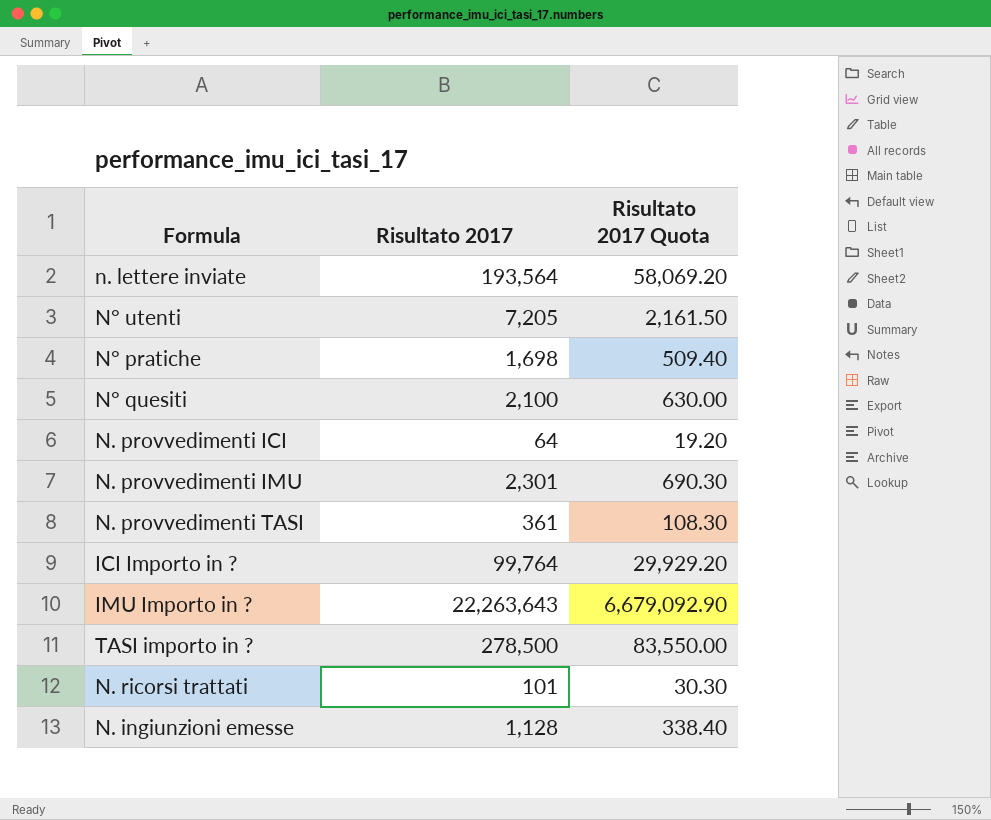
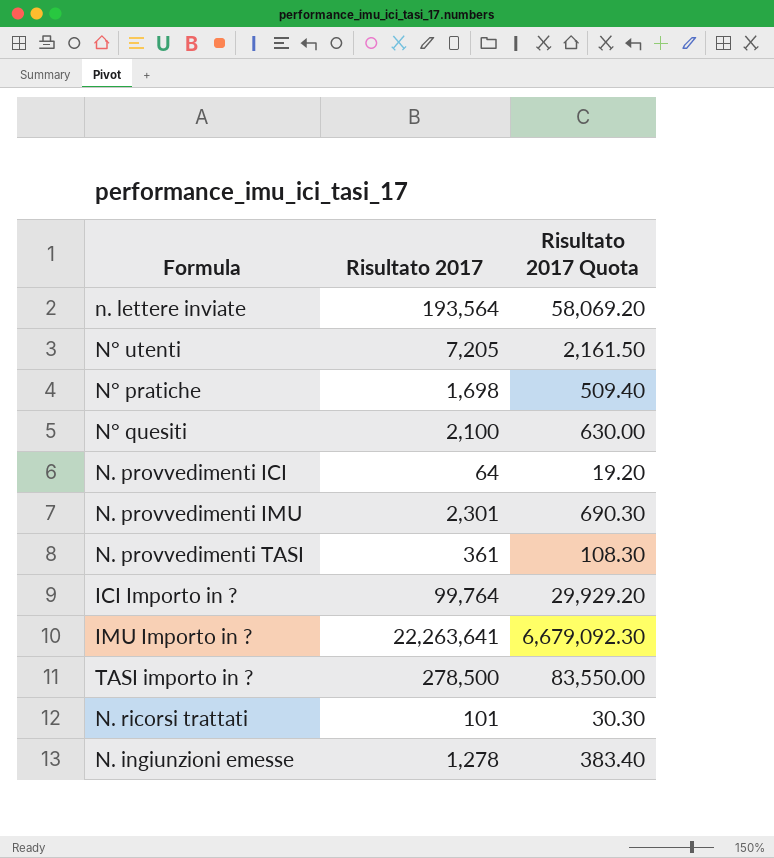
IMU Importo in ? | Risultato 2017: 22,263,643 -> 22,263,641
IMU Importo in ? | Risultato 2017 Quota: 6,679,092.90 -> 6,679,092.30
N. ingiunzioni emesse | Risultato 2017: 1,128 -> 1,278
N. ingiunzioni emesse | Risultato 2017 Quota: 338.40 -> 383.40

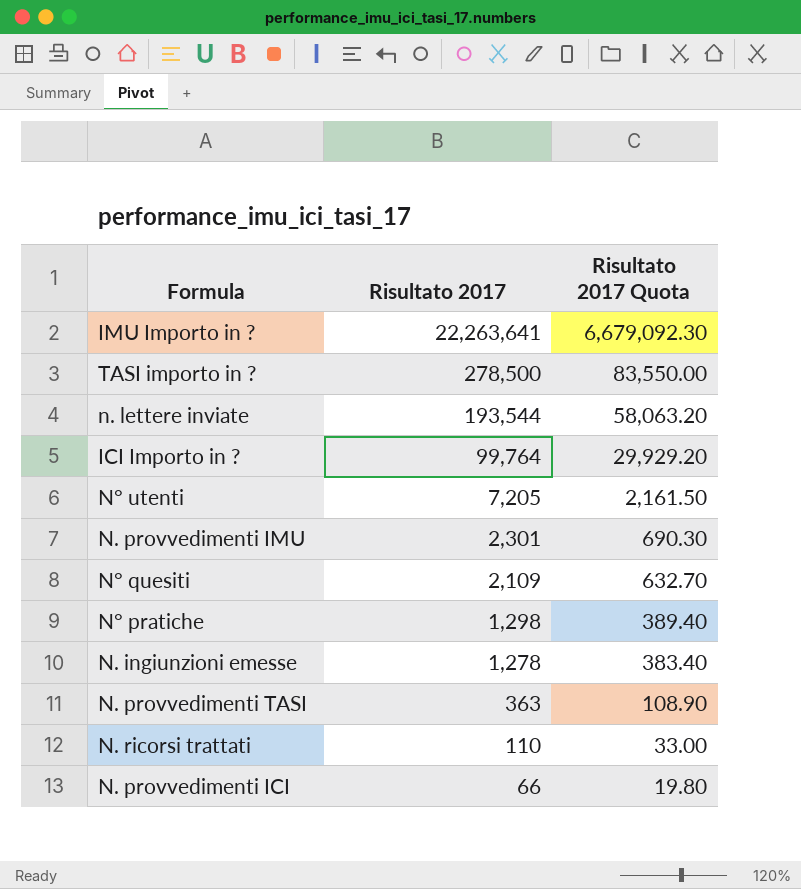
row order: none -> Risultato 2017 descending
n. lettere inviate | Risultato 2017: 193,564 -> 193,544
n. lettere inviate | Risultato 2017 Quota: 58,069.20 -> 58,063.20
N° quesiti | Risultato 2017: 2,100 -> 2,109
N° quesiti | Risultato 2017 Quota: 630.00 -> 632.70
N° pratiche | Risultato 2017: 1,698 -> 1,298
N° pratiche | Risultato 2017 Quota: 509.40 -> 389.40
N. provvedimenti TASI | Risultato 2017: 361 -> 363
N. provvedimenti TASI | Risultato 2017 Quota: 108.30 -> 108.90
N. ricorsi trattati | Risultato 2017: 101 -> 110
N. ricorsi trattati | Risultato 2017 Quota: 30.30 -> 33.00
N. provvedimenti ICI | Risultato 2017: 64 -> 66
N. provvedimenti ICI | Risultato 2017 Quota: 19.20 -> 19.80

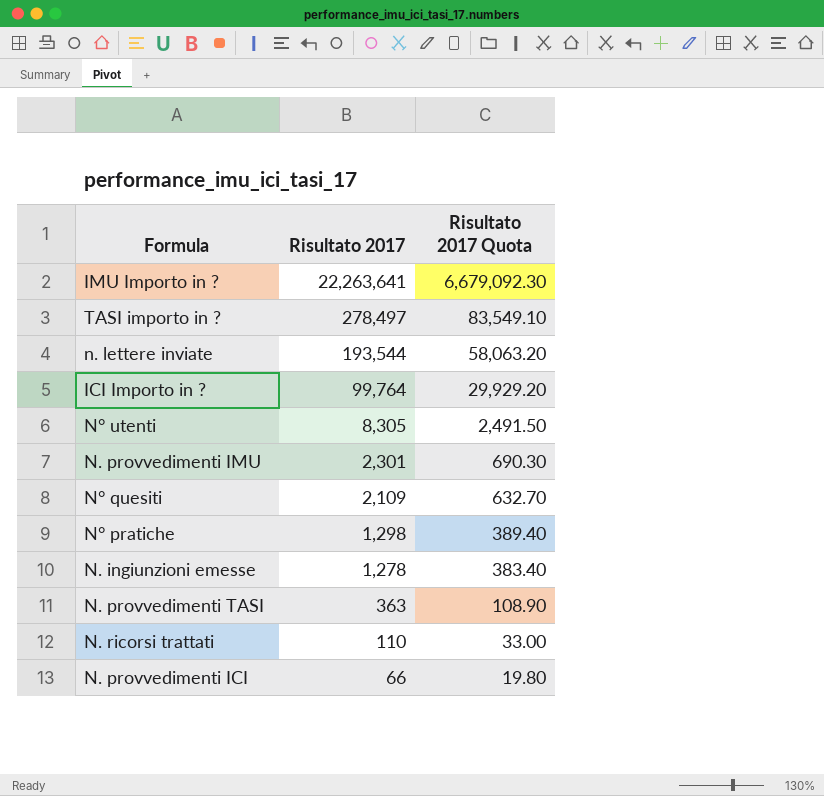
TASI importo in ? | Risultato 2017: 278,500 -> 278,497
TASI importo in ? | Risultato 2017 Quota: 83,550.00 -> 83,549.10
N° utenti | Risultato 2017: 7,205 -> 8,305
N° utenti | Risultato 2017 Quota: 2,161.50 -> 2,491.50

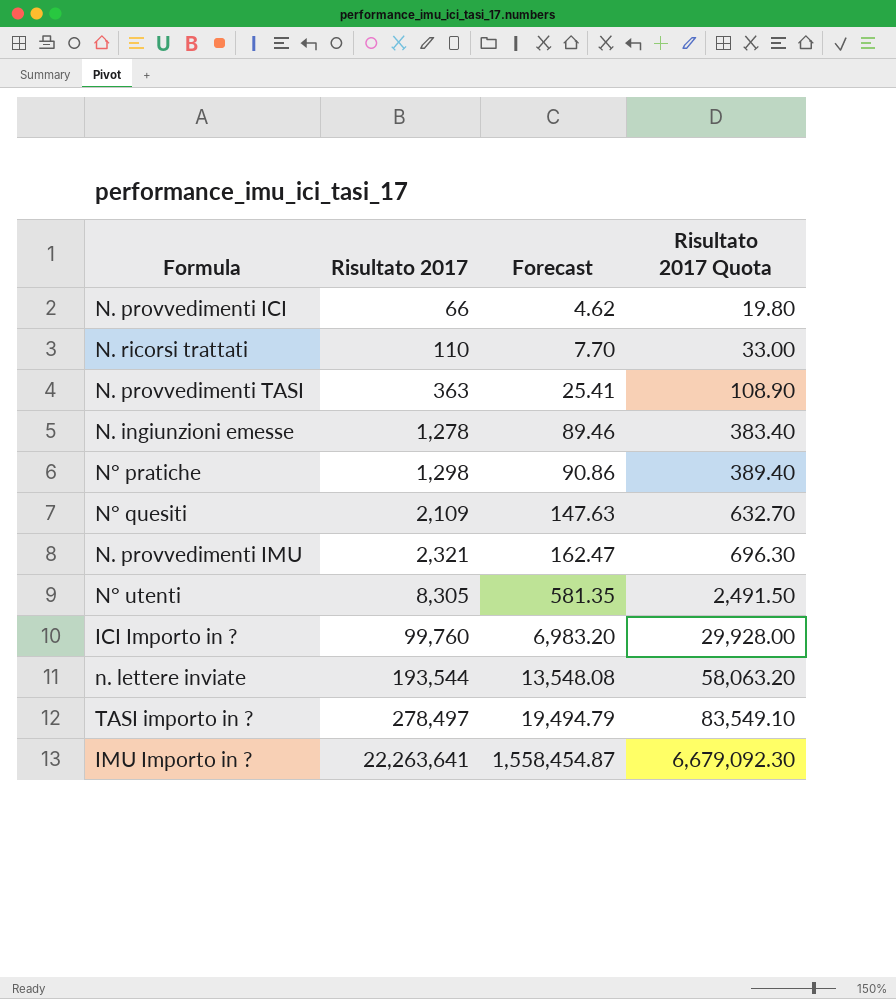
row order: Risultato 2017 descending -> Risultato 2017 ascending
column Forecast | formula: none -> [Risultato 2017] * 0.07
N. provvedimenti IMU | Risultato 2017: 2,301 -> 2,321
N. provvedimenti IMU | Risultato 2017 Quota: 690.30 -> 696.30
ICI Importo in ? | Risultato 2017: 99,764 -> 99,760
ICI Importo in ? | Risultato 2017 Quota: 29,929.20 -> 29,928.00

